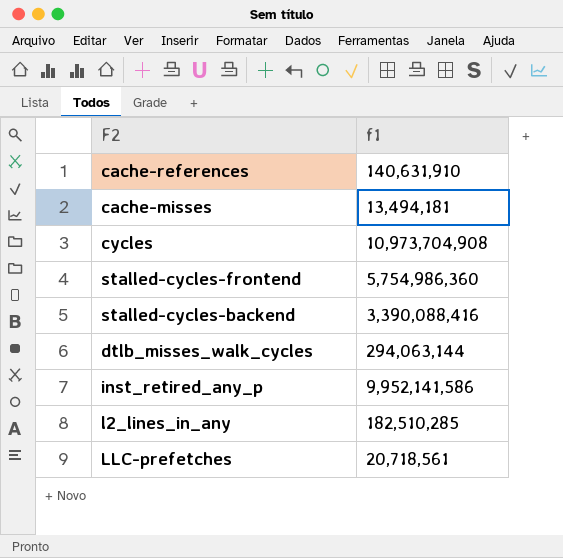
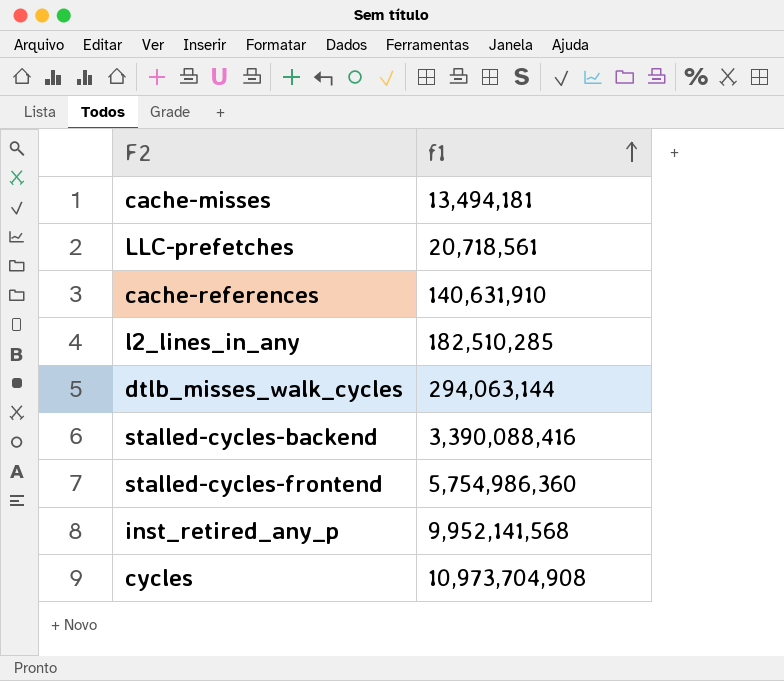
row order: none -> f1 ascending
inst_retired_any_p | f1: 9,952,141,586 -> 9,952,141,568

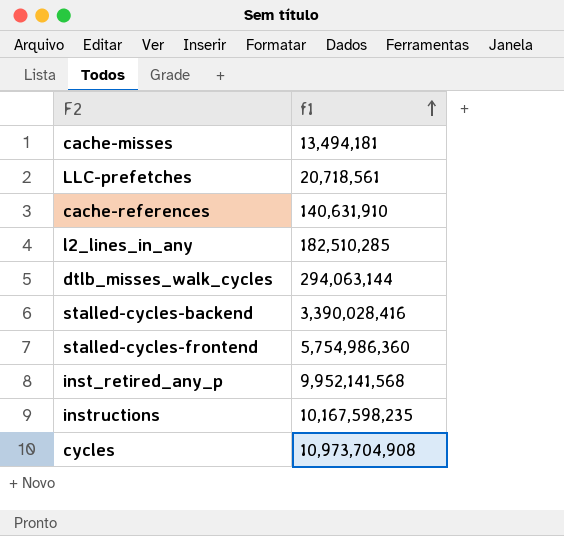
stalled-cycles-backend | f1: 3,390,088,416 -> 3,390,028,416
row instructions: none -> 10,167,598,235

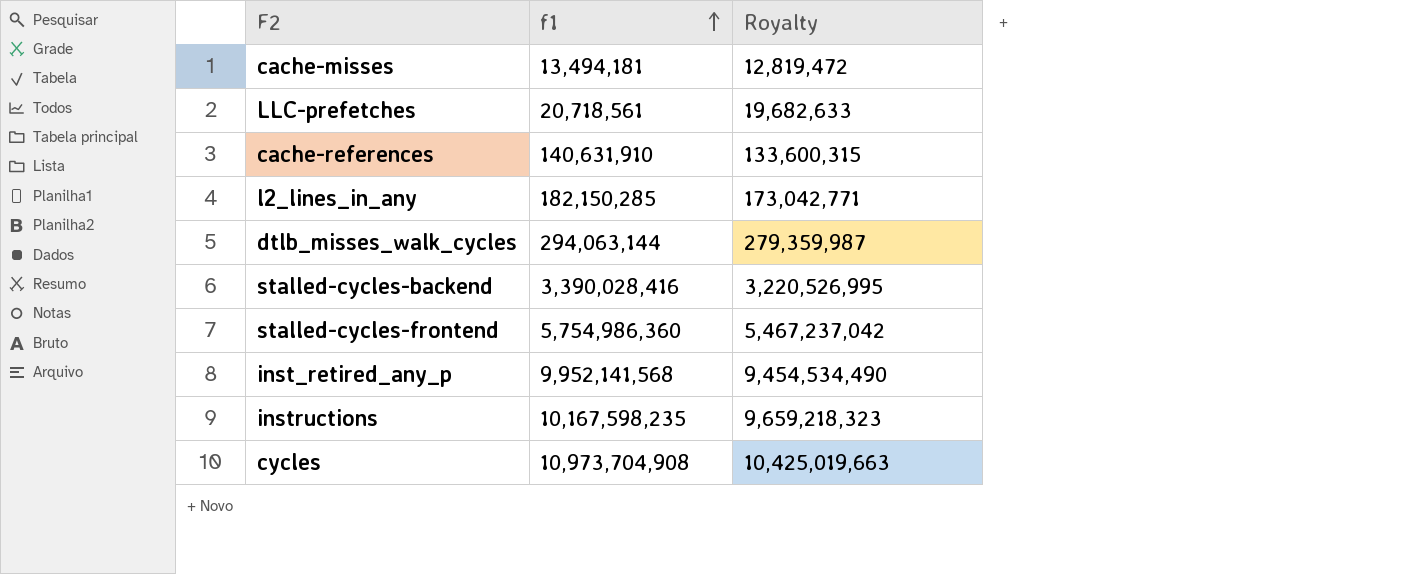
column Royalty | formula: none -> [f1] * 0.95
l2_lines_in_any | f1: 182,510,285 -> 182,150,285

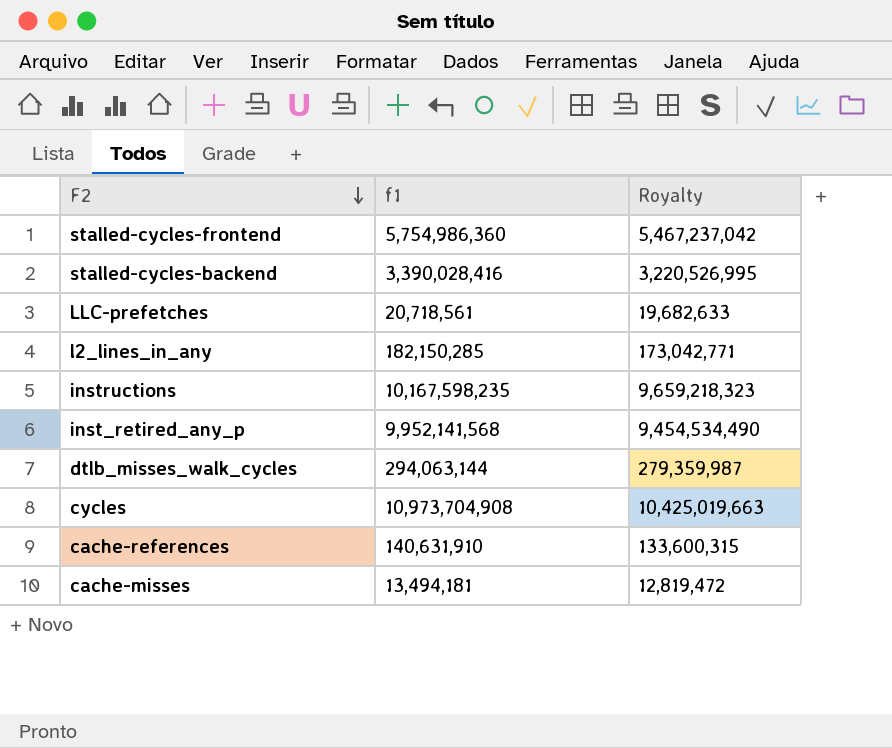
row order: f1 ascending -> F2 descending

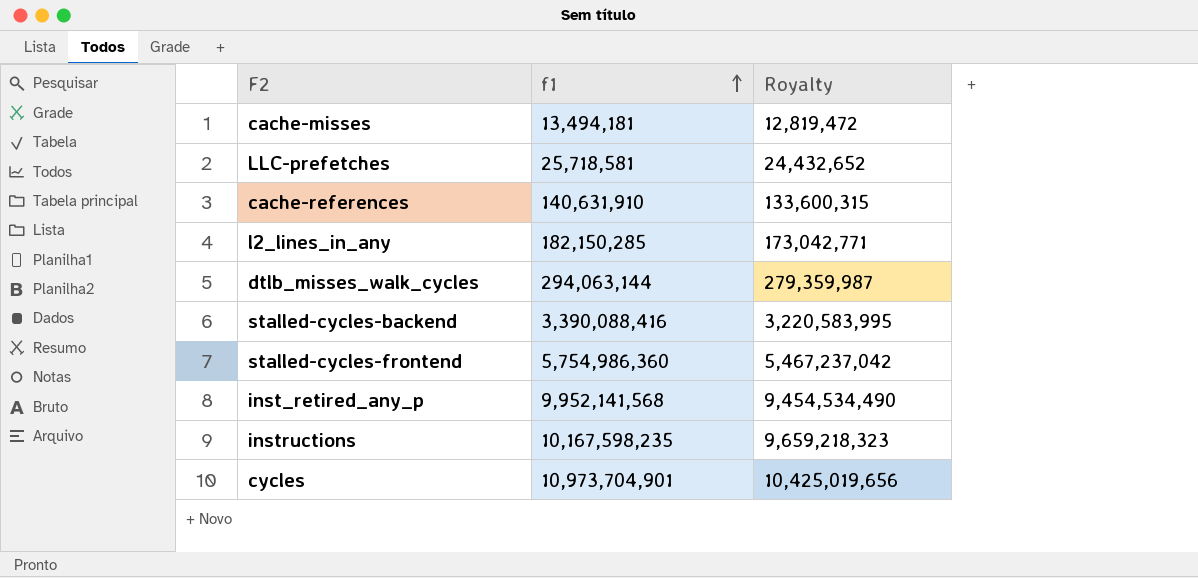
row order: F2 descending -> f1 ascending
LLC-prefetches | f1: 20,718,561 -> 25,718,581
LLC-prefetches | Royalty: 19,682,633 -> 24,432,652
stalled-cycles-backend | f1: 3,390,028,416 -> 3,390,088,416
stalled-cycles-backend | Royalty: 3,220,526,995 -> 3,220,583,995
cycles | f1: 10,973,704,908 -> 10,973,704,901
cycles | Royalty: 10,425,019,663 -> 10,425,019,656

